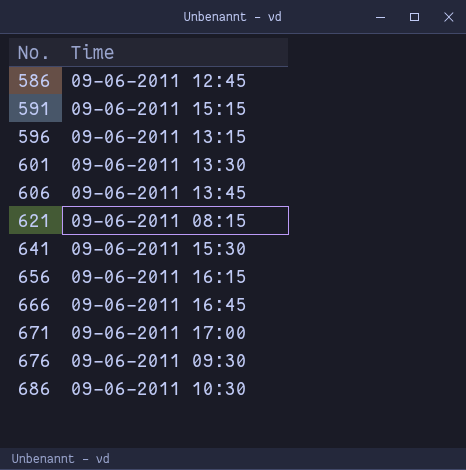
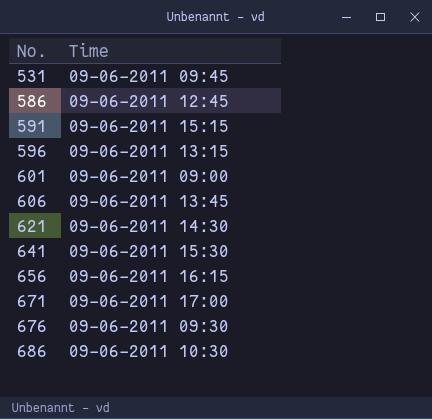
row 666: 09-06-2011 16:45 -> none
row 531: none -> 09-06-2011 09:45
601 | Time: 09-06-2011 13:30 -> 09-06-2011 09:00
621 | Time: 09-06-2011 08:15 -> 09-06-2011 14:30

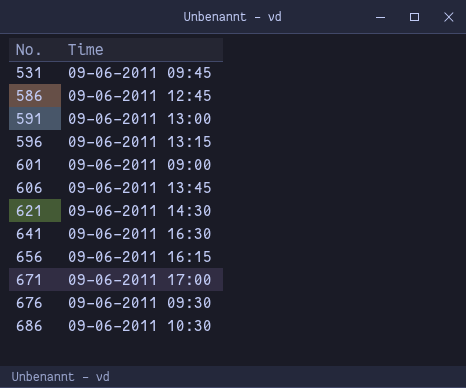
591 | Time: 09-06-2011 15:15 -> 09-06-2011 13:00
641 | Time: 09-06-2011 15:30 -> 09-06-2011 16:30

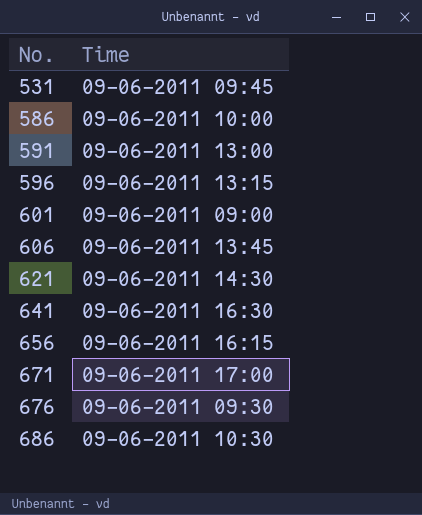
586 | Time: 09-06-2011 12:45 -> 09-06-2011 10:00

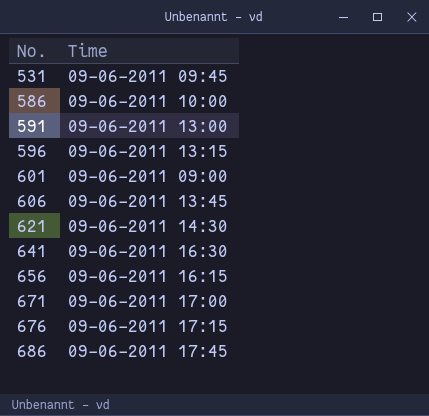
676 | Time: 09-06-2011 09:30 -> 09-06-2011 17:15
686 | Time: 09-06-2011 10:30 -> 09-06-2011 17:45

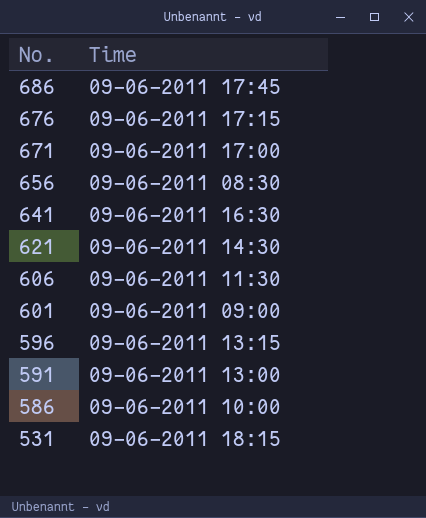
row order: No. ascending -> No. descending
656 | Time: 09-06-2011 16:15 -> 09-06-2011 08:30
606 | Time: 09-06-2011 13:45 -> 09-06-2011 11:30
531 | Time: 09-06-2011 09:45 -> 09-06-2011 18:15

